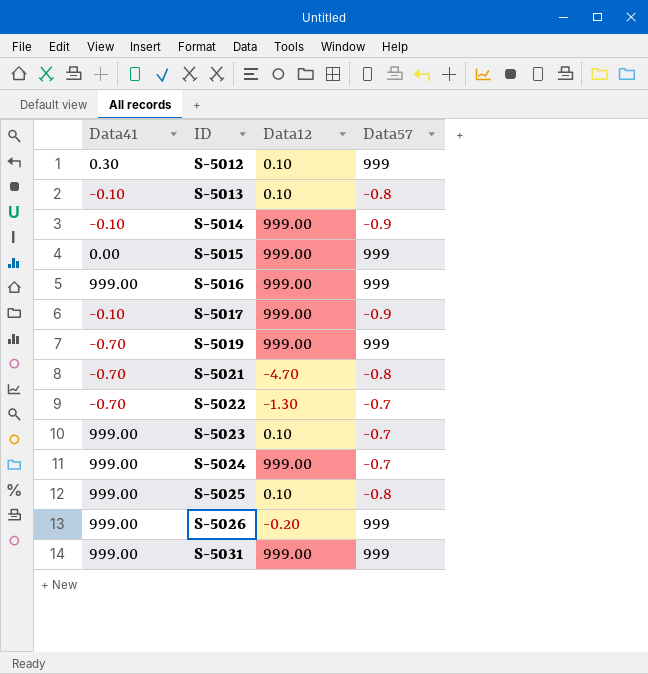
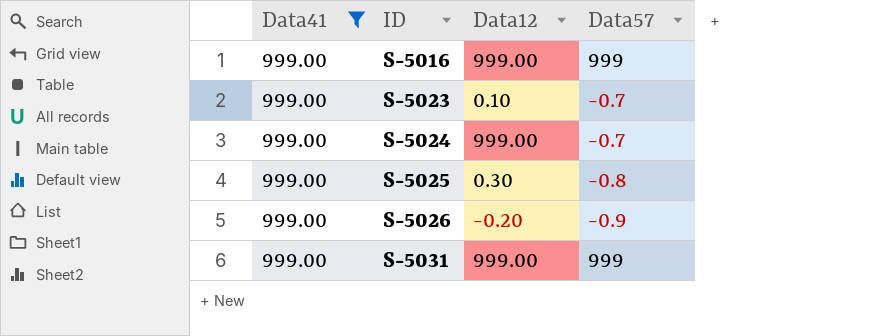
filter: none -> Data41 = 999.00
S-5025 | Data12: 0.10 -> 0.30
S-5026 | Data57: 999 -> -0.9

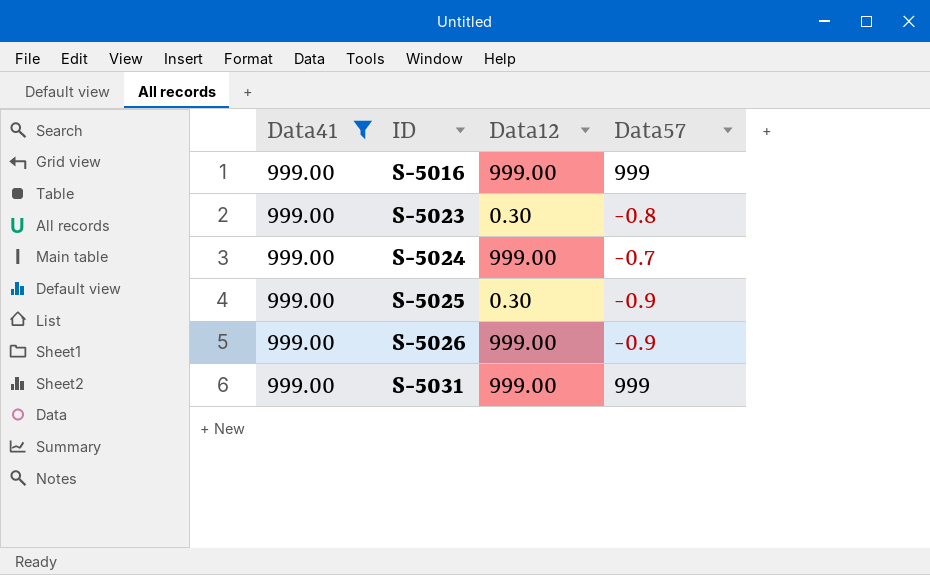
S-5023 | Data12: 0.10 -> 0.30
S-5023 | Data57: -0.7 -> -0.8
S-5025 | Data57: -0.8 -> -0.9
S-5026 | Data12: -0.20 -> 999.00

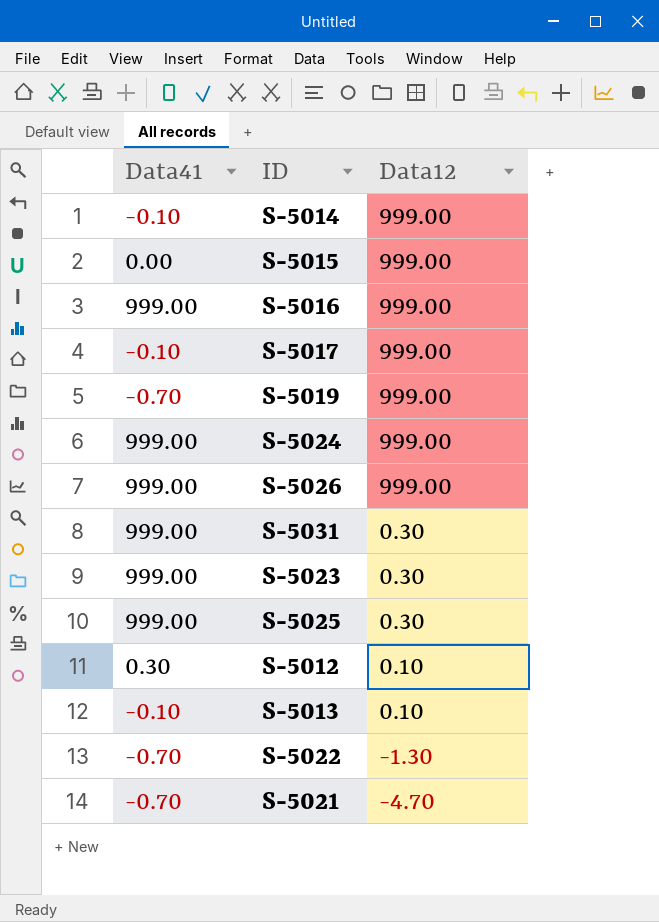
filter: Data41 = 999.00 -> none
row order: ID ascending -> Data12 descending
column Data57 | position: 4 -> none
S-5031 | Data12: 999.00 -> 0.30

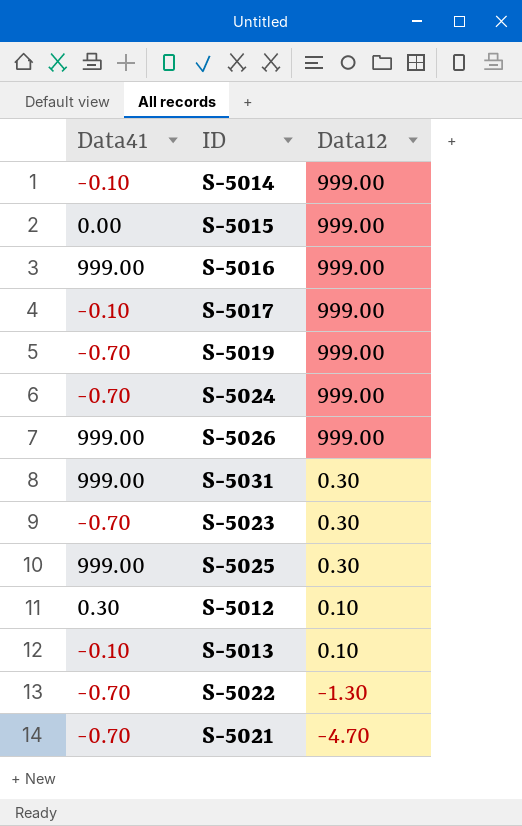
S-5024 | Data41: 999.00 -> -0.70
S-5023 | Data41: 999.00 -> -0.70

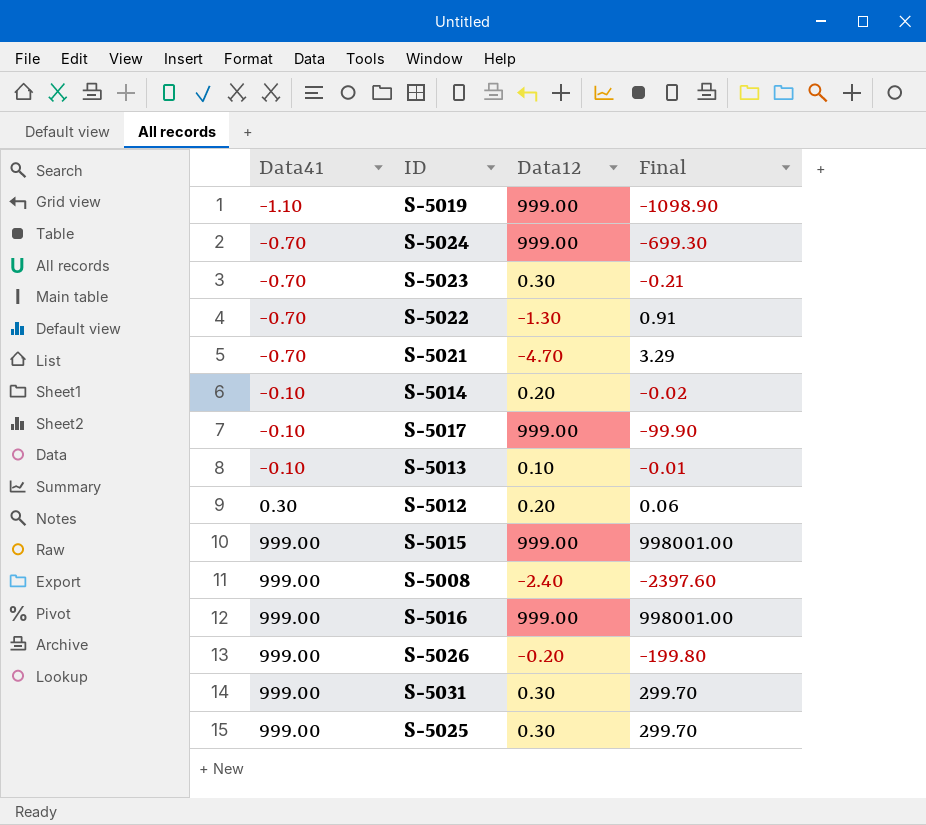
row order: Data12 descending -> Data41 ascending
column Final | formula: none -> [Data41] * [Data12]
S-5019 | Data41: -0.70 -> -1.10
S-5014 | Data12: 999.00 -> 0.20
S-5012 | Data12: 0.10 -> 0.20
S-5015 | Data41: 0.00 -> 999.00
row S-5008: none -> 999.00 | -2.40 | -2397.60
S-5026 | Data12: 999.00 -> -0.20

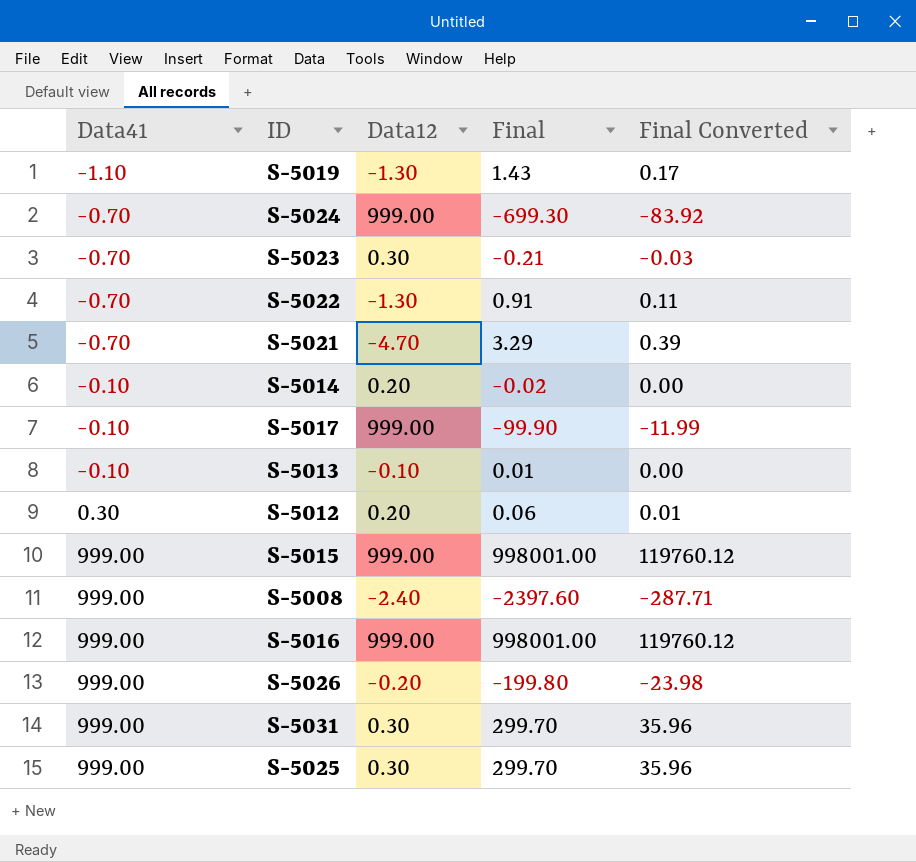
column Final Converted | formula: none -> [Final] * 0.12
S-5019 | Data12: 999.00 -> -1.30
S-5019 | Final: -1098.90 -> 1.43
S-5013 | Data12: 0.10 -> -0.10
S-5013 | Final: -0.01 -> 0.01

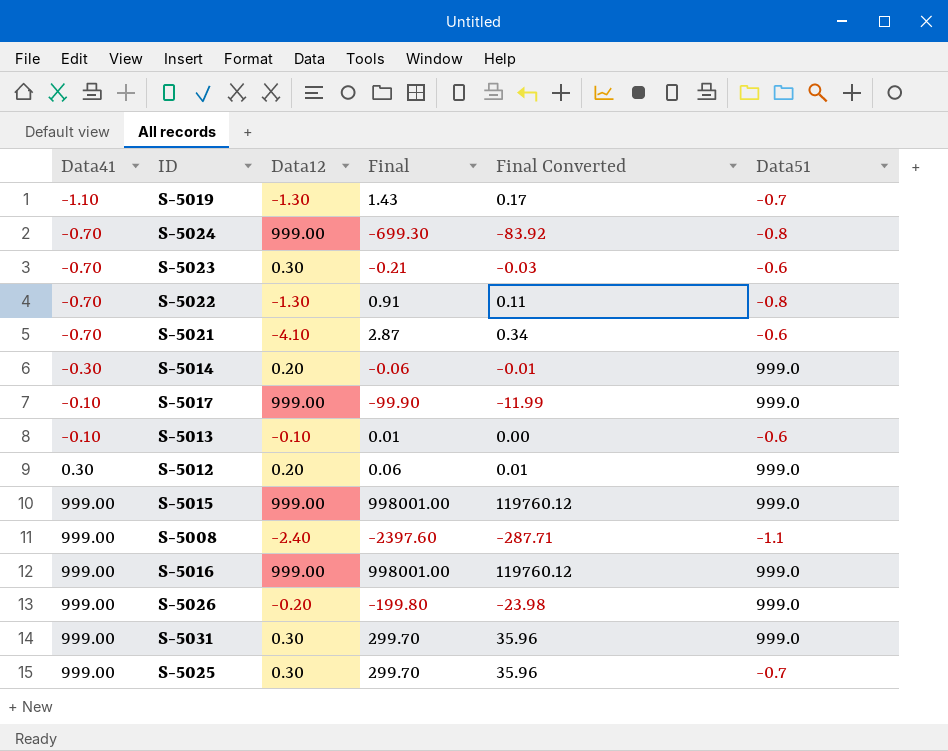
column Data51 | position: none -> 6
S-5021 | Data12: -4.70 -> -4.10
S-5021 | Final: 3.29 -> 2.87
S-5021 | Final Converted: 0.39 -> 0.34
S-5014 | Data41: -0.10 -> -0.30
S-5014 | Final: -0.02 -> -0.06
S-5014 | Final Converted: 0.00 -> -0.01

